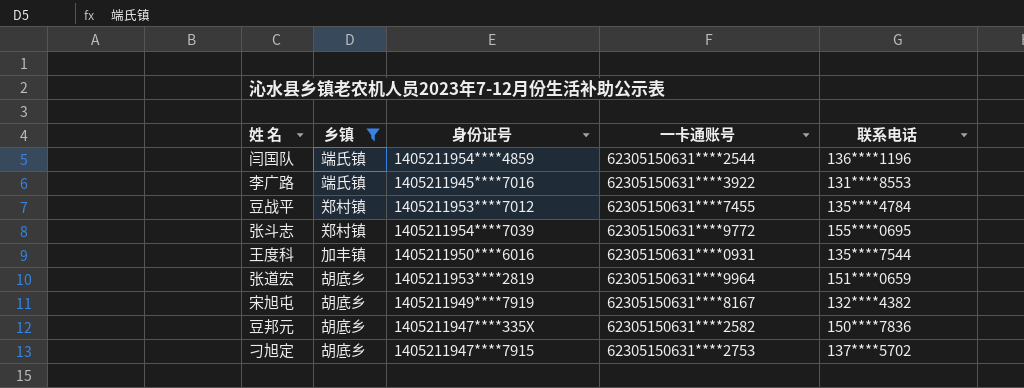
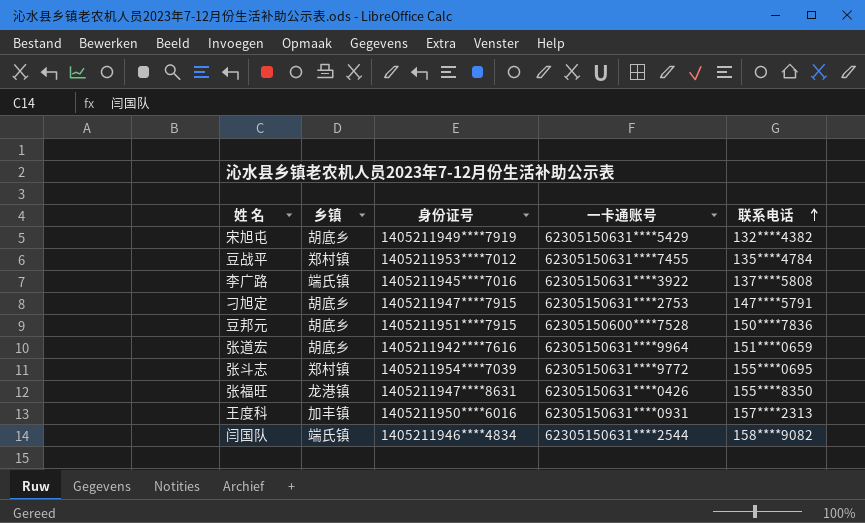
filter: 乡镇 != 龙港镇 -> none
row order: none -> 联系电话 ascending
宋旭屯 | 一卡通账号: 62305150631****8167 -> 62305150631****5429
李广路 | 联系电话: 131****8553 -> 137****5808
刁旭定 | 联系电话: 137****5702 -> 147****5791
豆邦元 | 身份证号: 1405211947****335X -> 1405211951****7915
豆邦元 | 一卡通账号: 62305150631****2582 -> 62305150600****7528
张道宏 | 身份证号: 1405211953****2819 -> 1405211942****7616
王度科 | 联系电话: 135****7544 -> 157****2313
闫国队 | 身份证号: 1405211954****4859 -> 1405211946****4834
闫国队 | 联系电话: 136****1196 -> 158****9082

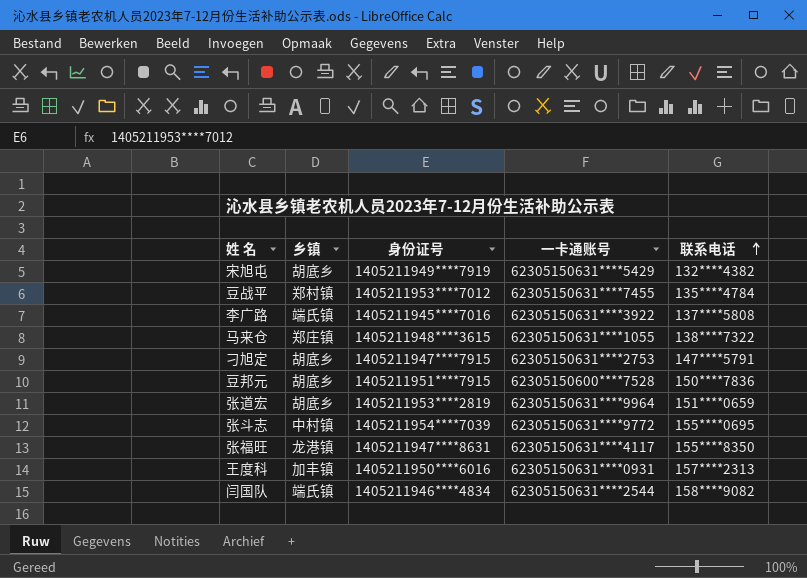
row 马来仓: none -> 郑庄镇 | 1405211948****3615 | 62305150631****1055 | 138****7322
张道宏 | 身份证号: 1405211942****7616 -> 1405211953****2819
张斗志 | 乡镇: 郑村镇 -> 中村镇
张福旺 | 一卡通账号: 62305150631****0426 -> 62305150631****4117

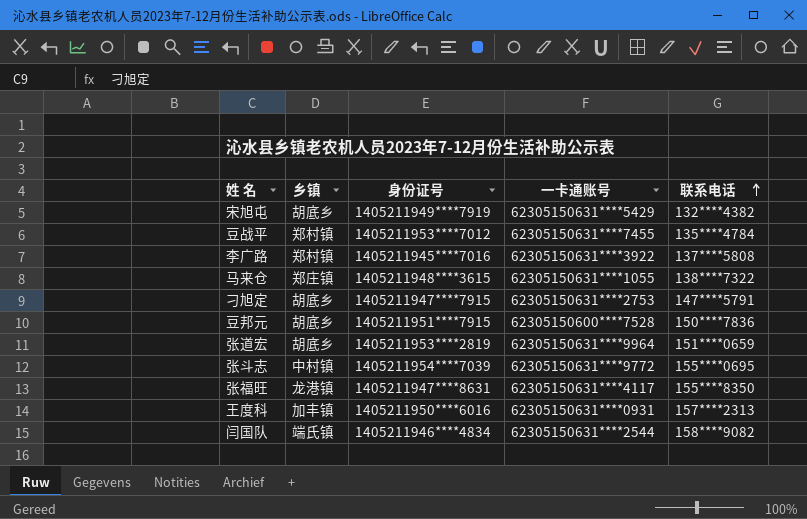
李广路 | 乡镇: 端氏镇 -> 郑村镇

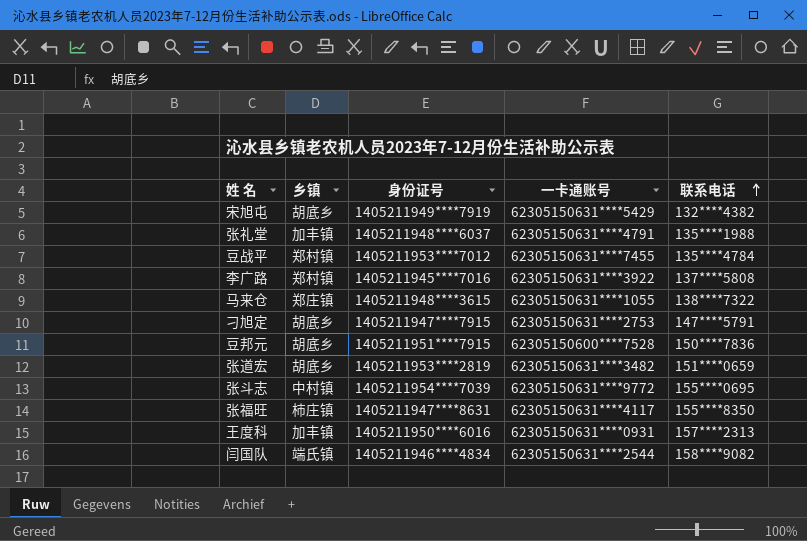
row 张礼堂: none -> 加丰镇 | 1405211948****6037 | 62305150631****4791 | 135****1988
张道宏 | 一卡通账号: 62305150631****9964 -> 62305150631****3482
张福旺 | 乡镇: 龙港镇 -> 柿庄镇

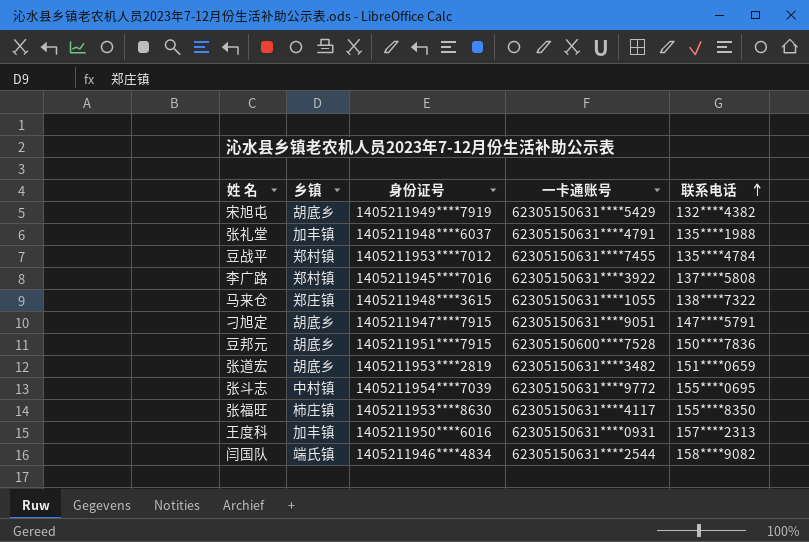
刁旭定 | 一卡通账号: 62305150631****2753 -> 62305150631****9051
张福旺 | 身份证号: 1405211947****8631 -> 1405211953****8630

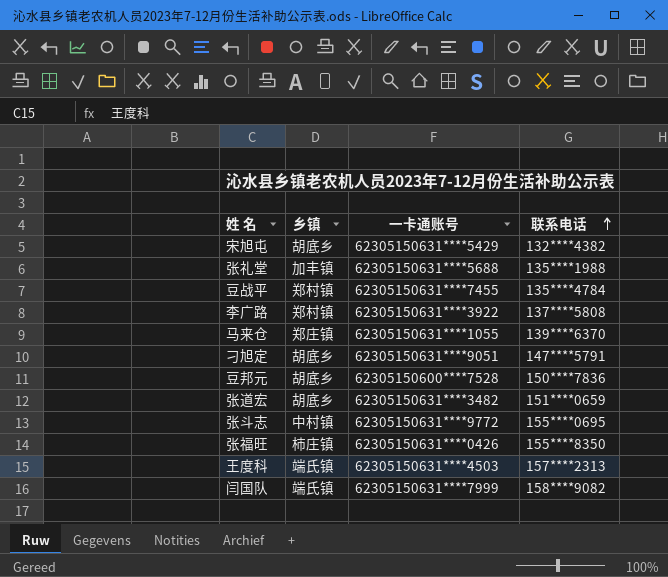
column 身份证号 | position: 3 -> none
张礼堂 | 一卡通账号: 62305150631****4791 -> 62305150631****5688
马来仓 | 联系电话: 138****7322 -> 139****6370
张福旺 | 一卡通账号: 62305150631****4117 -> 62305150631****0426
王度科 | 乡镇: 加丰镇 -> 端氏镇
王度科 | 一卡通账号: 62305150631****0931 -> 62305150631****4503
闫国队 | 一卡通账号: 62305150631****2544 -> 62305150631****7999

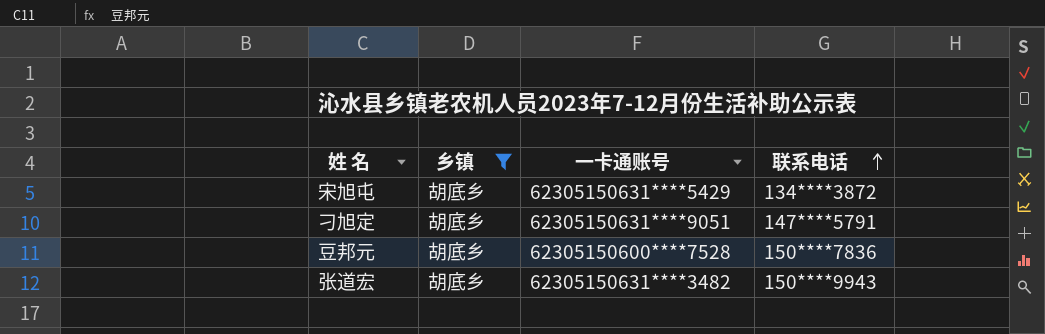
filter: none -> 乡镇 = 胡底乡
宋旭屯 | 联系电话: 132****4382 -> 134****3872
张道宏 | 联系电话: 151****0659 -> 150****9943

